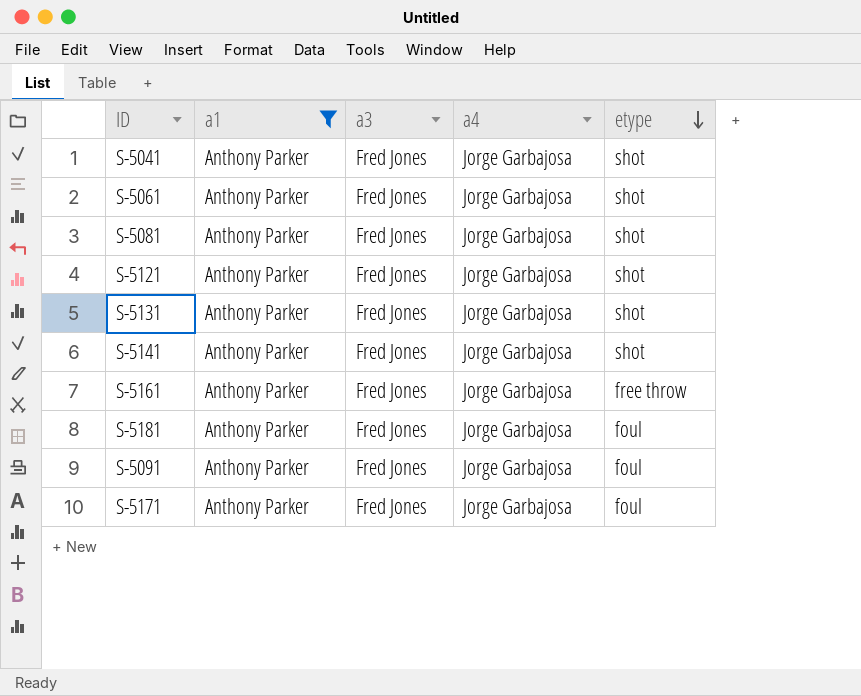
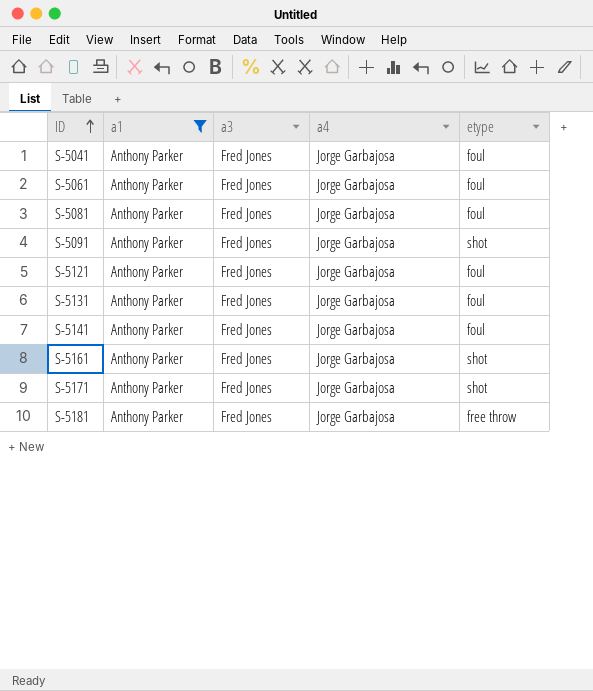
row order: etype descending -> ID ascending
S-5041 | etype: shot -> foul
S-5061 | etype: shot -> foul
S-5081 | etype: shot -> foul
S-5091 | etype: foul -> shot
S-5121 | etype: shot -> foul
S-5131 | etype: shot -> foul
S-5141 | etype: shot -> foul
S-5161 | etype: free throw -> shot
S-5171 | etype: foul -> shot
S-5181 | etype: foul -> free throw

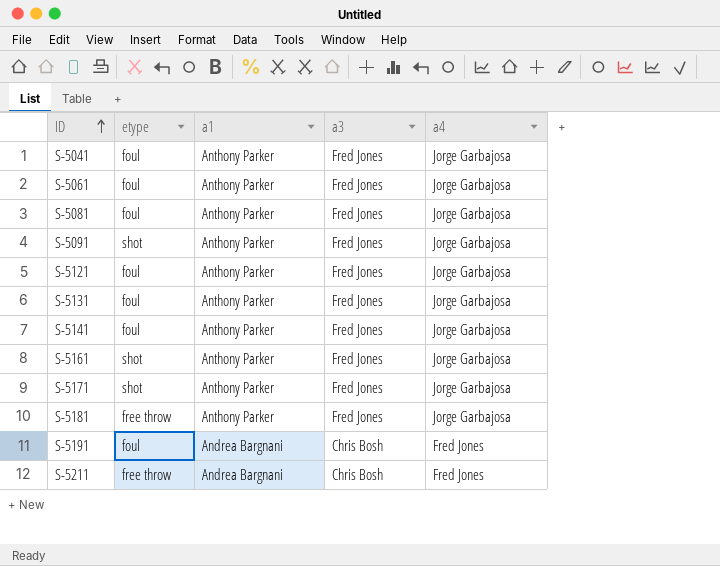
filter: a1 = Anthony Parker -> none
column etype | position: 5 -> 2

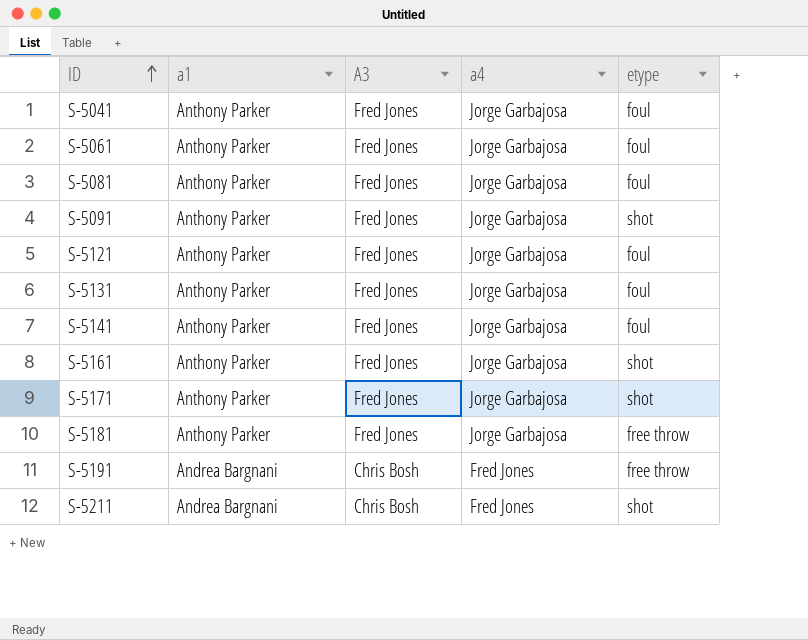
column name: a3 -> A3
column etype | position: 2 -> 5
S-5191 | etype: foul -> free throw
S-5211 | etype: free throw -> shot

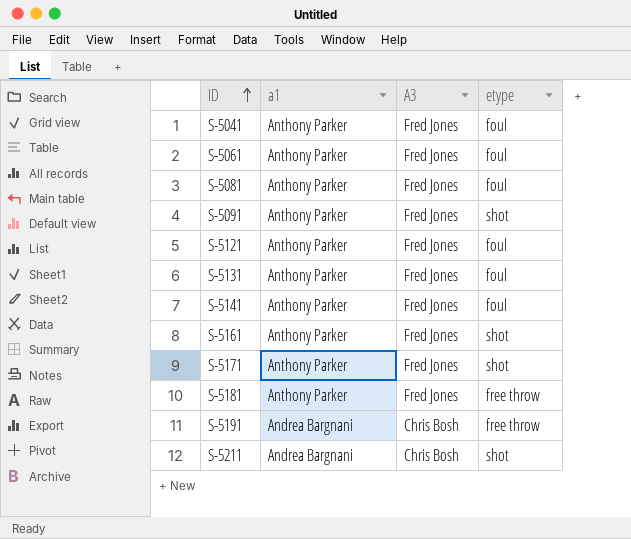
column a4 | position: 4 -> none

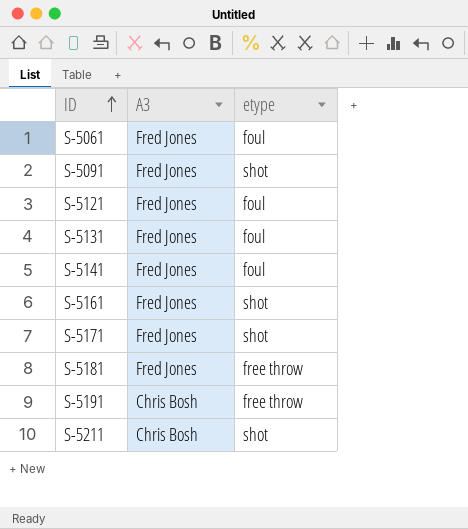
column a1 | position: 2 -> none
row S-5041: Anthony Parker | Fred Jones | foul -> none
row S-5081: Anthony Parker | Fred Jones | foul -> none

